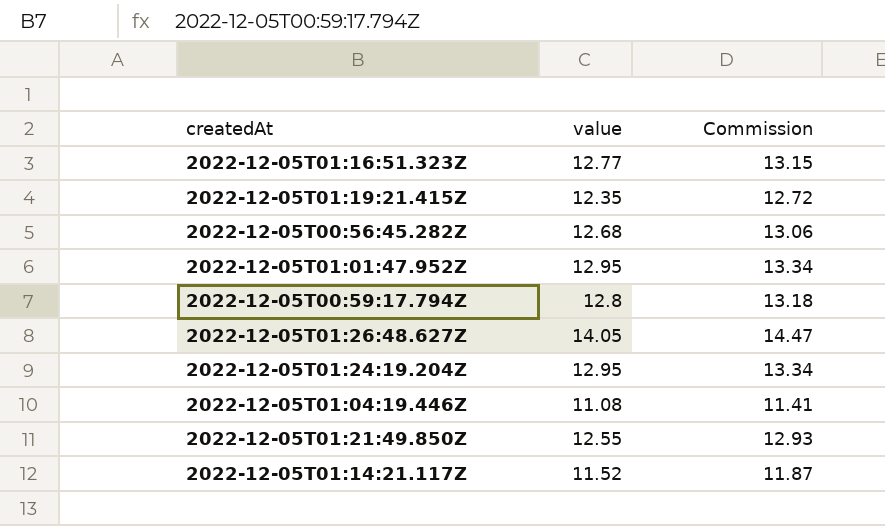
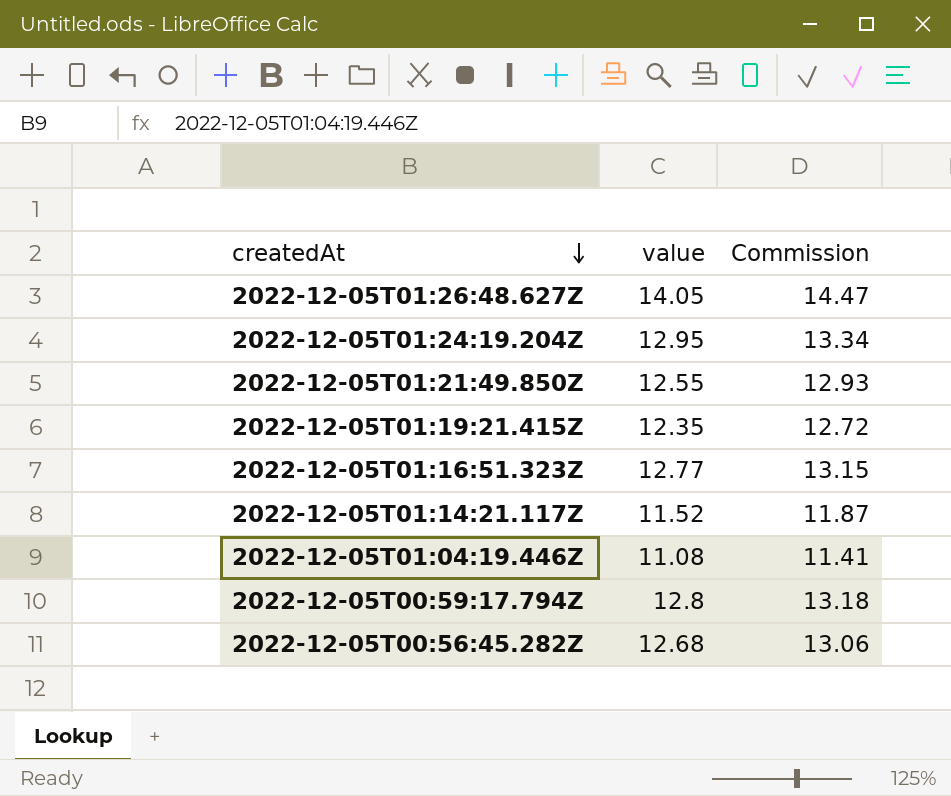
row order: none -> createdAt descending
row 2022-12-05T01:01:47.952Z: 12.95 | 13.34 -> none

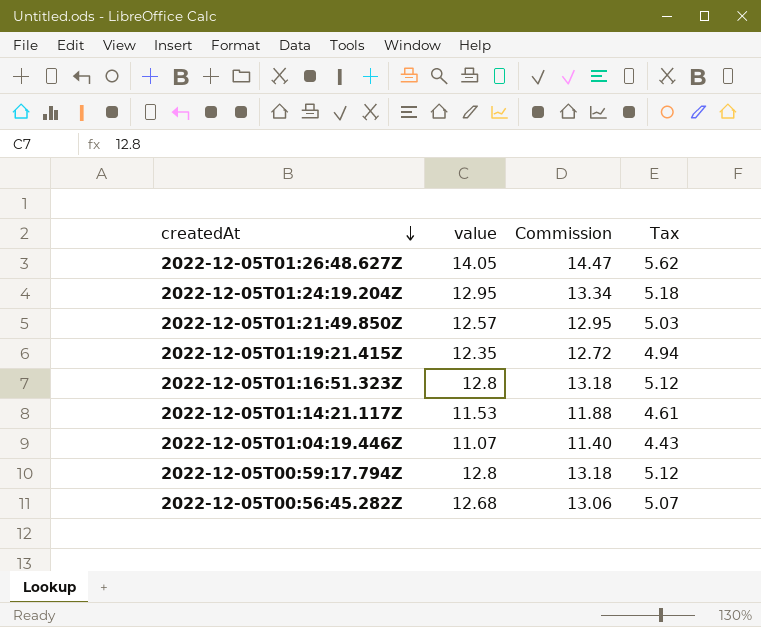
column Tax | formula: none -> [value] * 0.4
2022-12-05T01:21:49.850Z | value: 12.55 -> 12.57
2022-12-05T01:21:49.850Z | Commission: 12.93 -> 12.95
2022-12-05T01:16:51.323Z | value: 12.77 -> 12.8
2022-12-05T01:16:51.323Z | Commission: 13.15 -> 13.18
2022-12-05T01:14:21.117Z | value: 11.52 -> 11.53
2022-12-05T01:14:21.117Z | Commission: 11.87 -> 11.88
2022-12-05T01:04:19.446Z | value: 11.08 -> 11.07
2022-12-05T01:04:19.446Z | Commission: 11.41 -> 11.40

